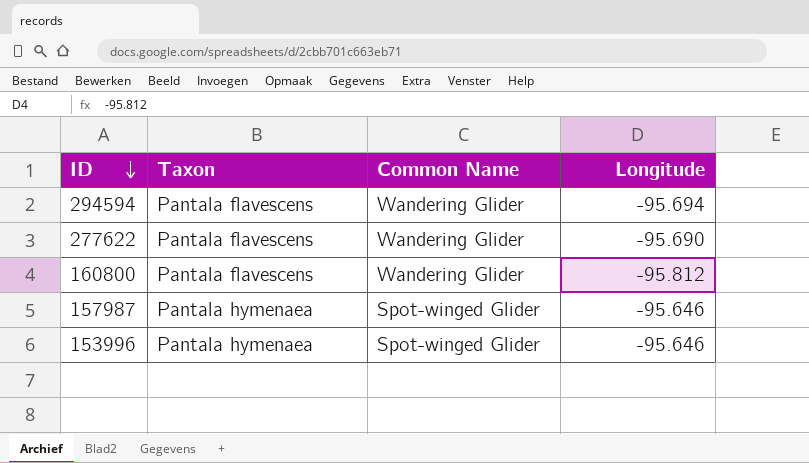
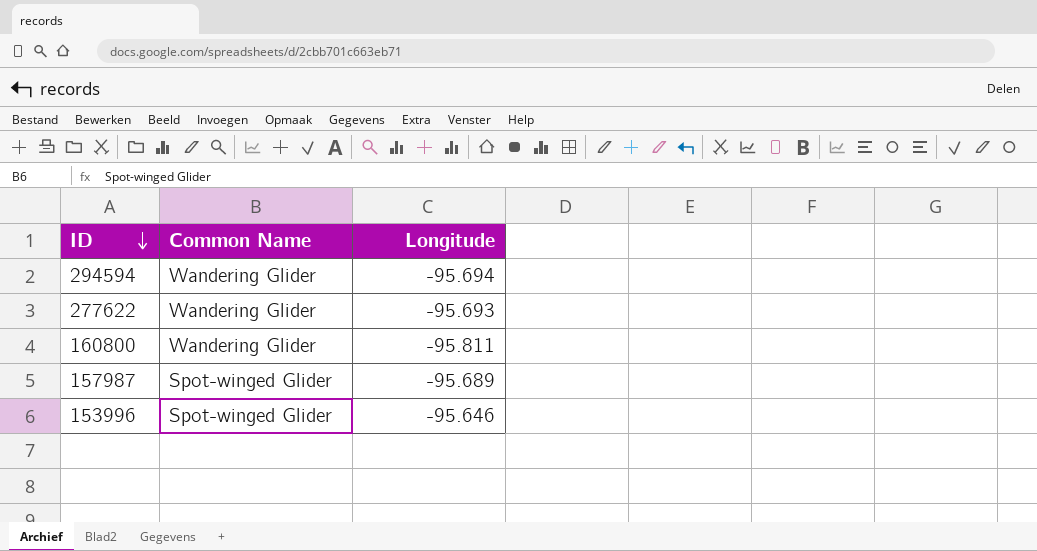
column Taxon | position: 2 -> none
277622 | Longitude: -95.690 -> -95.693
160800 | Longitude: -95.812 -> -95.811
157987 | Longitude: -95.646 -> -95.689

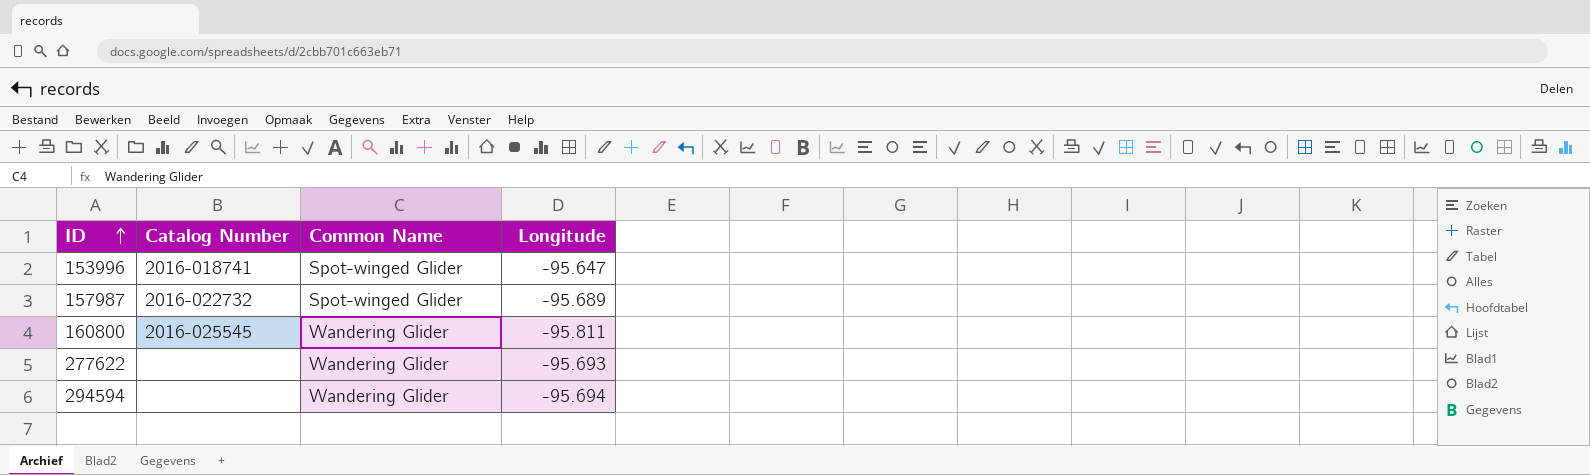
row order: ID descending -> ID ascending
column Catalog Number | position: none -> 2
153996 | Longitude: -95.646 -> -95.647

